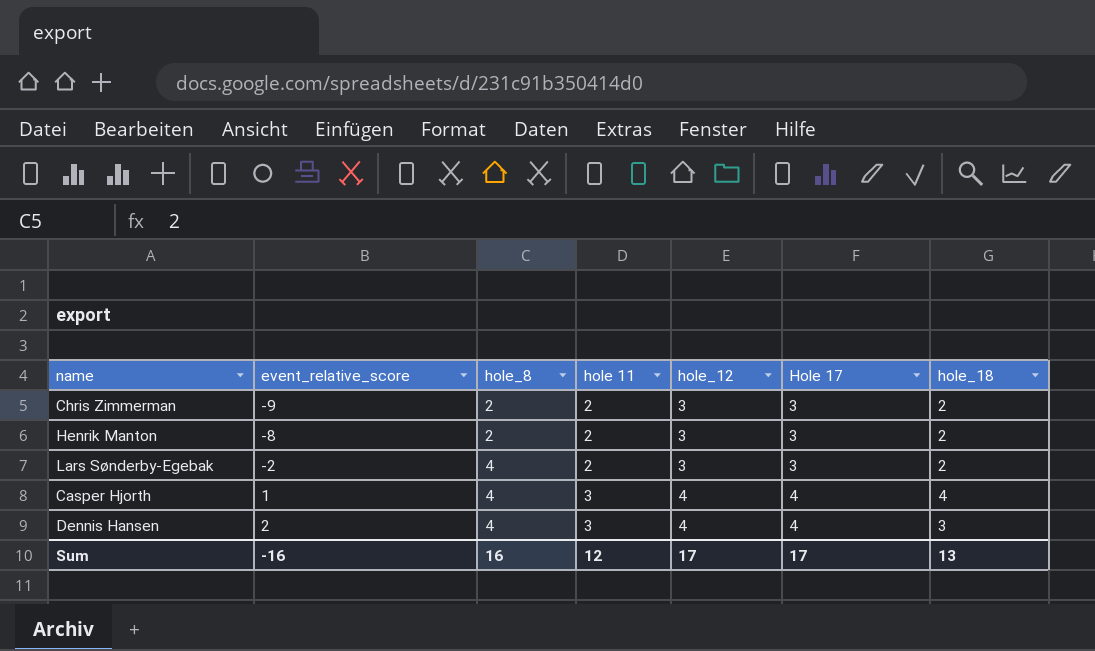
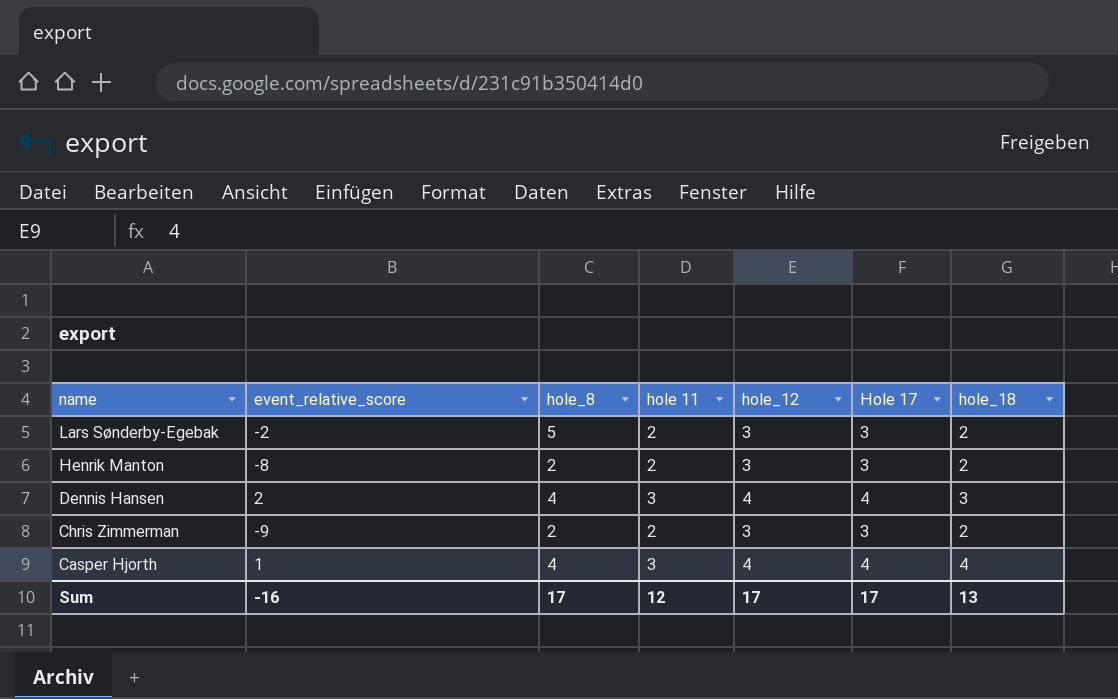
row order: event_relative_score ascending -> name descending
Lars Sønderby-Egebak | hole_8: 4 -> 5
Sum | hole_8: 16 -> 17

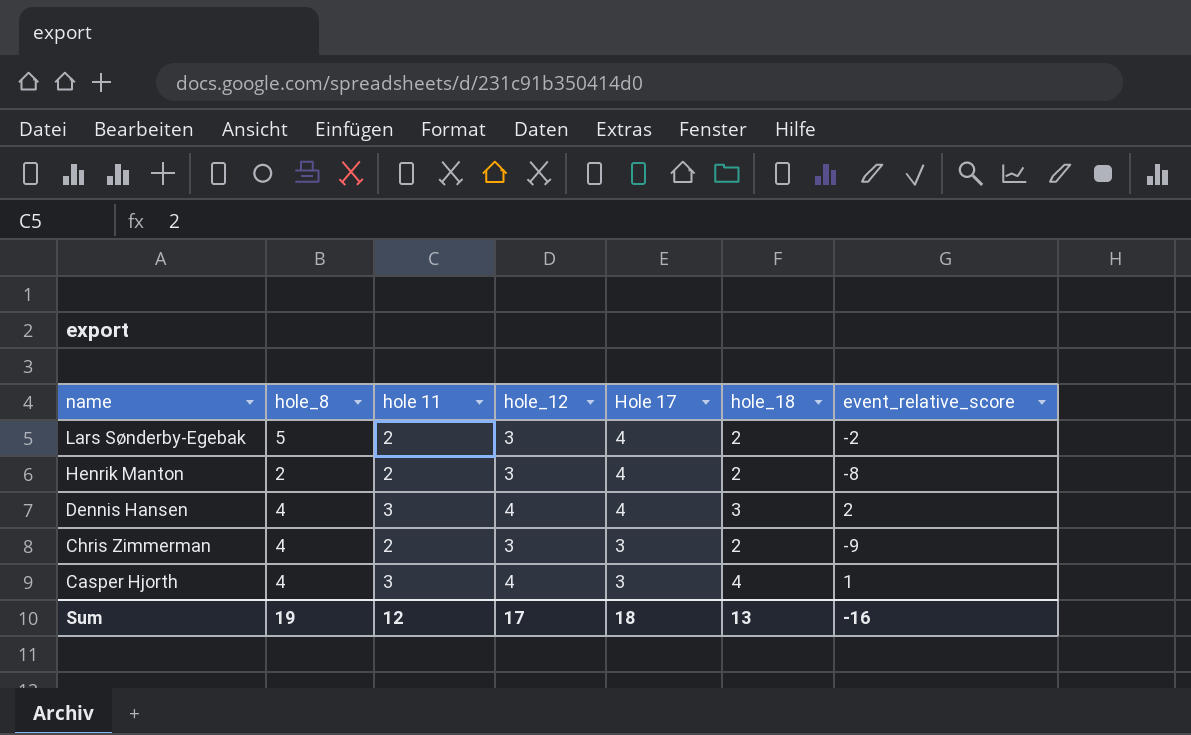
column event_relative_score | position: 2 -> 7
Lars Sønderby-Egebak | Hole 17: 3 -> 4
Henrik Manton | Hole 17: 3 -> 4
Chris Zimmerman | hole_8: 2 -> 4
Casper Hjorth | Hole 17: 4 -> 3
Sum | hole_8: 17 -> 19
Sum | Hole 17: 17 -> 18

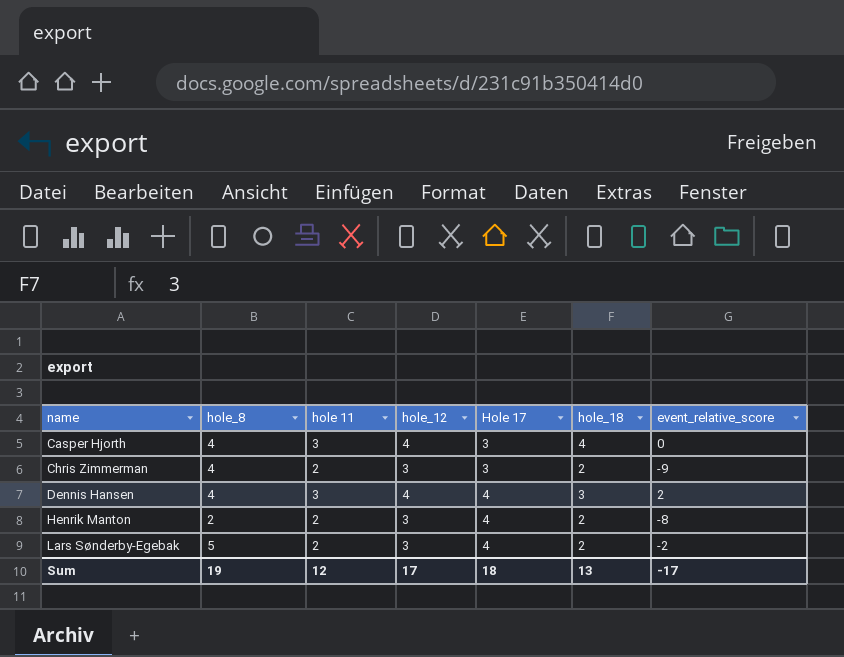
row order: name descending -> name ascending
Casper Hjorth | event_relative_score: 1 -> 0
Sum | event_relative_score: -16 -> -17

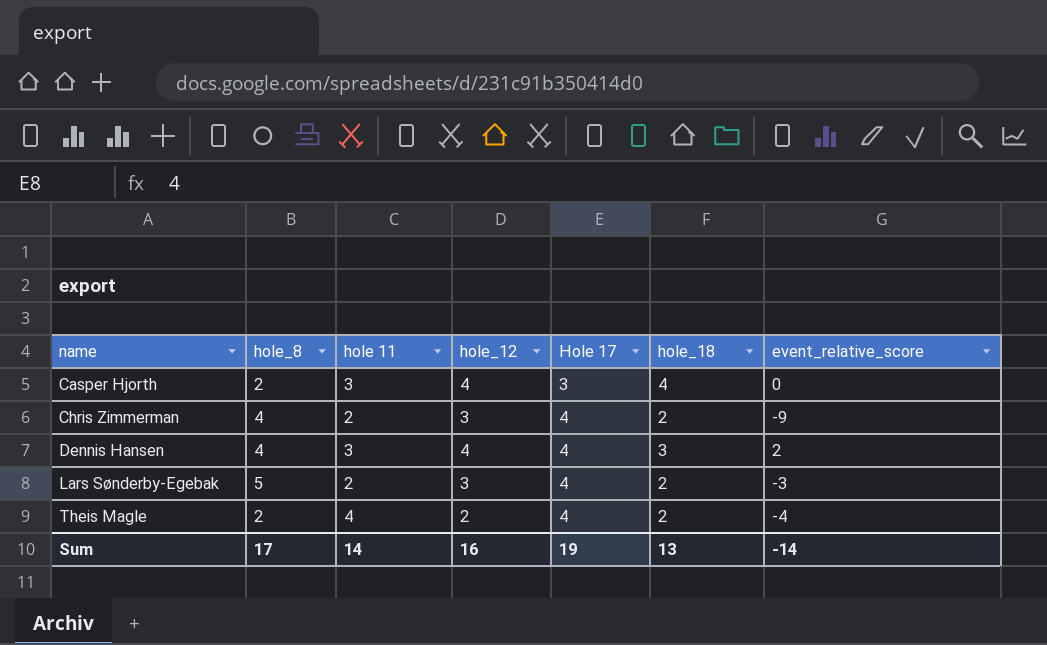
row Henrik Manton: 2 | 2 | 3 | 4 | 2 | -8 -> none
Casper Hjorth | hole_8: 4 -> 2
Chris Zimmerman | Hole 17: 3 -> 4
Lars Sønderby-Egebak | event_relative_score: -2 -> -3
row Theis Magle: none -> 2 | 4 | 2 | 4 | 2 | -4
Sum | hole_8: 19 -> 17
Sum | hole 11: 12 -> 14
Sum | hole_12: 17 -> 16
Sum | Hole 17: 18 -> 19
Sum | event_relative_score: -17 -> -14

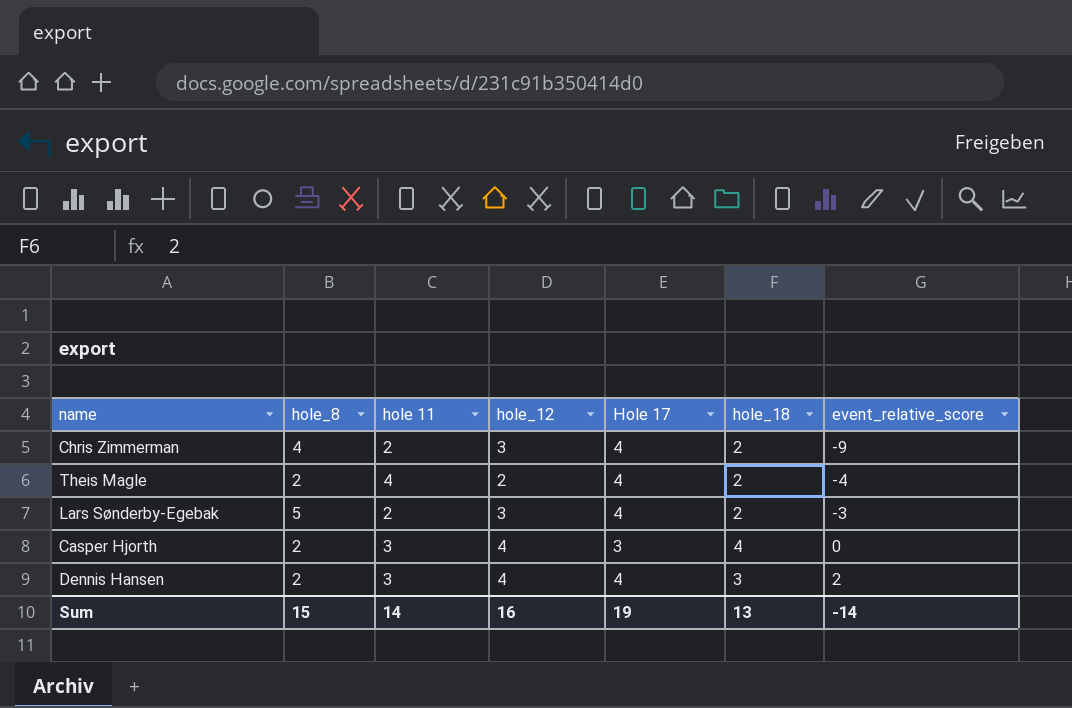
row order: name ascending -> event_relative_score ascending
Dennis Hansen | hole_8: 4 -> 2
Sum | hole_8: 17 -> 15

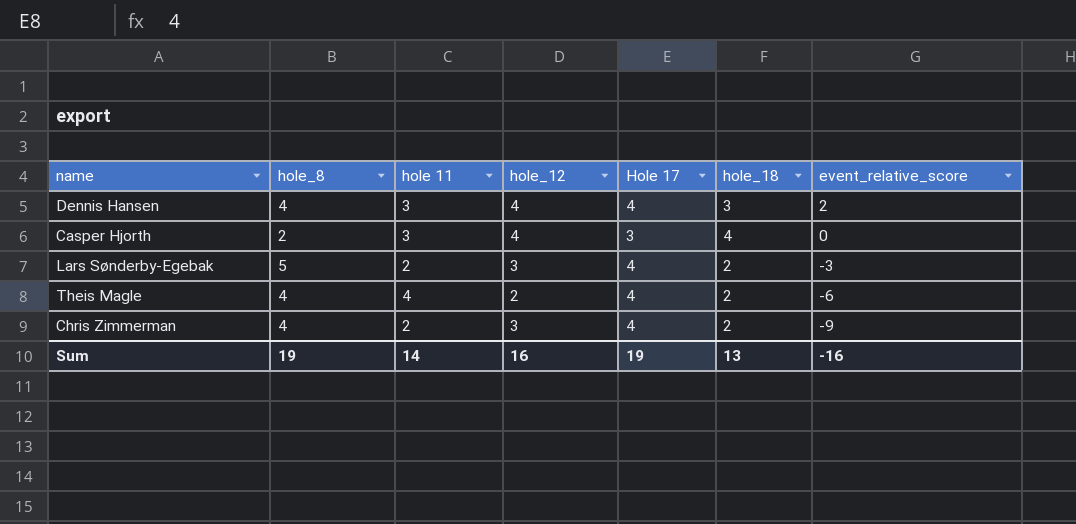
row order: event_relative_score ascending -> event_relative_score descending
Dennis Hansen | hole_8: 2 -> 4
Theis Magle | hole_8: 2 -> 4
Theis Magle | event_relative_score: -4 -> -6
Sum | hole_8: 15 -> 19
Sum | event_relative_score: -14 -> -16

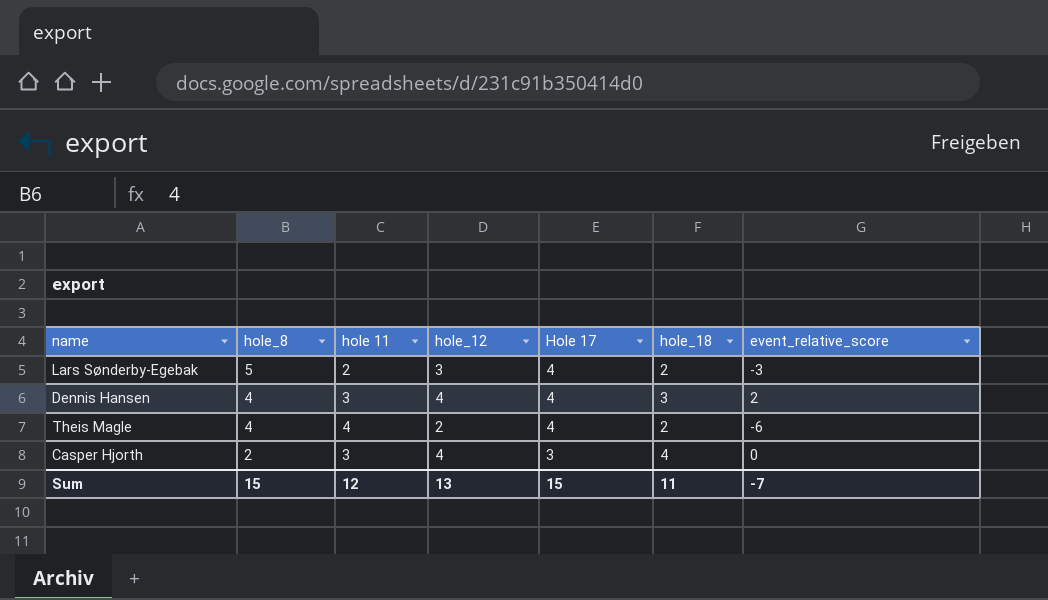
row order: event_relative_score descending -> hole_8 descending
row Chris Zimmerman: 4 | 2 | 3 | 4 | 2 | -9 -> none
Sum | hole_8: 19 -> 15
Sum | hole 11: 14 -> 12
Sum | hole_12: 16 -> 13
Sum | Hole 17: 19 -> 15
Sum | hole_18: 13 -> 11
Sum | event_relative_score: -16 -> -7

